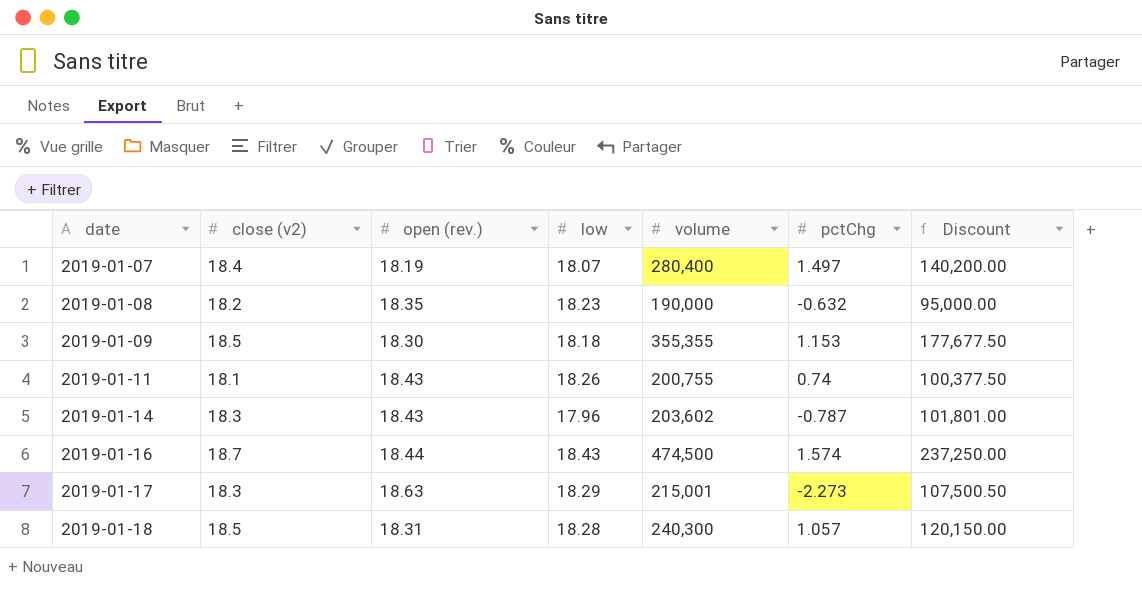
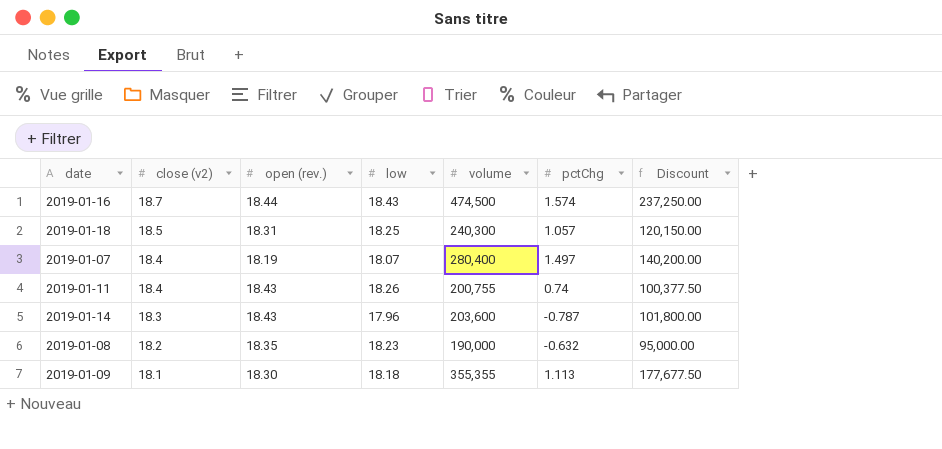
row order: date ascending -> close (v2) descending
row 2019-01-17: 18.3 | 18.63 | 18.29 | 215,001 | -2.273 | 107,500.50 -> none
2019-01-18 | low: 18.28 -> 18.25
2019-01-11 | close (v2): 18.1 -> 18.4
2019-01-14 | volume: 203,602 -> 203,600
2019-01-14 | Discount: 101,801.00 -> 101,800.00
2019-01-09 | close (v2): 18.5 -> 18.1
2019-01-09 | pctChg: 1.153 -> 1.113

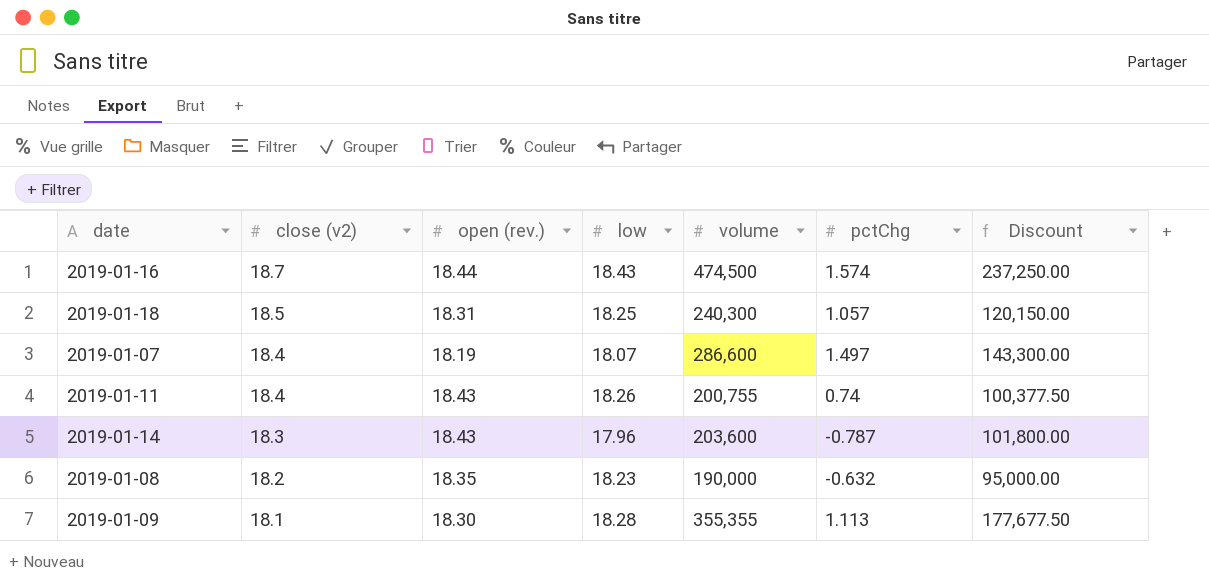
2019-01-07 | volume: 280,400 -> 286,600
2019-01-07 | Discount: 140,200.00 -> 143,300.00
2019-01-09 | low: 18.18 -> 18.28

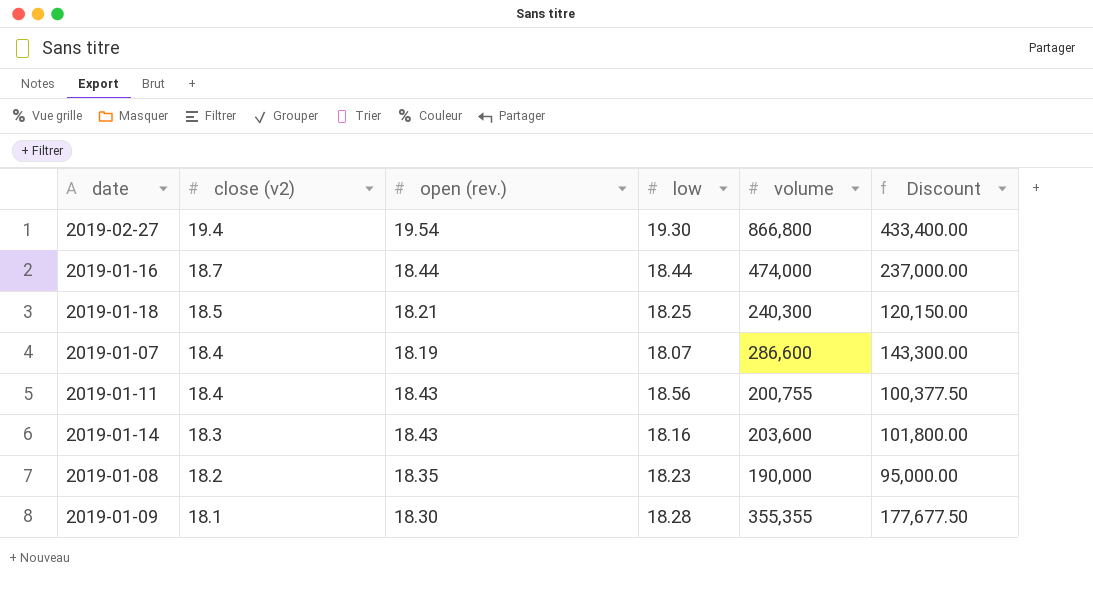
column pctChg | position: 6 -> none
row 2019-02-27: none -> 19.4 | 19.54 | 19.30 | 866,800 | 433,400.00
2019-01-16 | low: 18.43 -> 18.44
2019-01-16 | volume: 474,500 -> 474,000
2019-01-16 | Discount: 237,250.00 -> 237,000.00
2019-01-18 | open (rev.): 18.31 -> 18.21
2019-01-11 | low: 18.26 -> 18.56
2019-01-14 | low: 17.96 -> 18.16

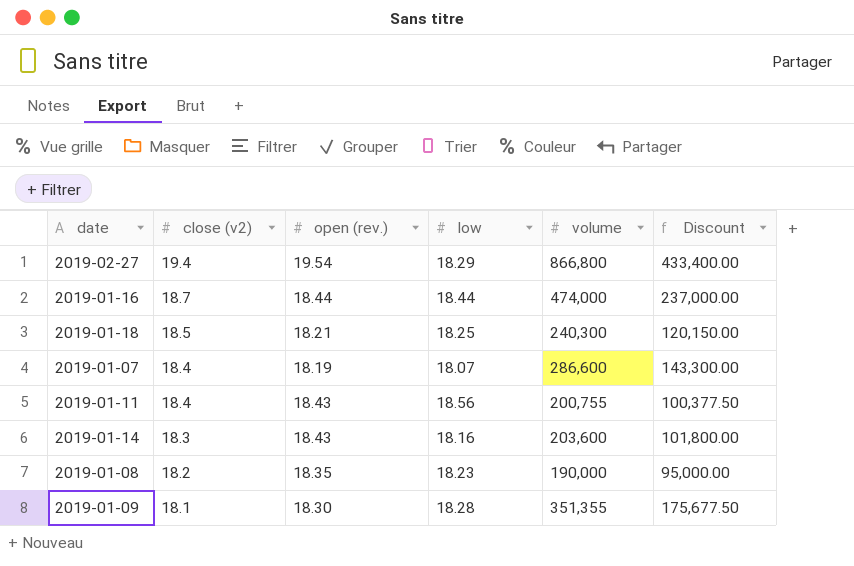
2019-02-27 | low: 19.30 -> 18.29
2019-01-09 | volume: 355,355 -> 351,355
2019-01-09 | Discount: 177,677.50 -> 175,677.50

